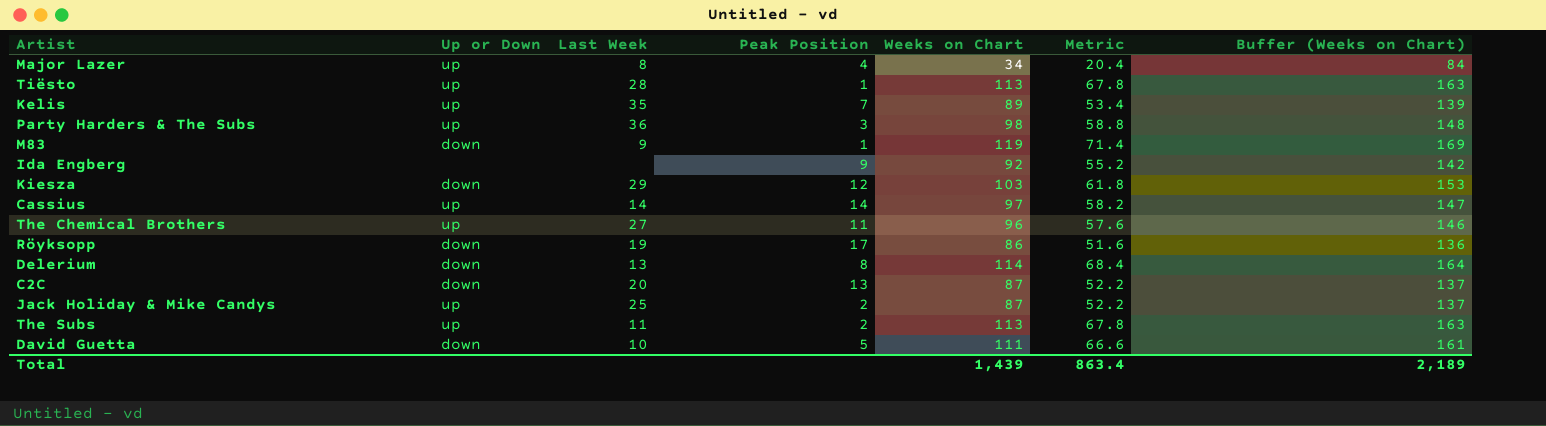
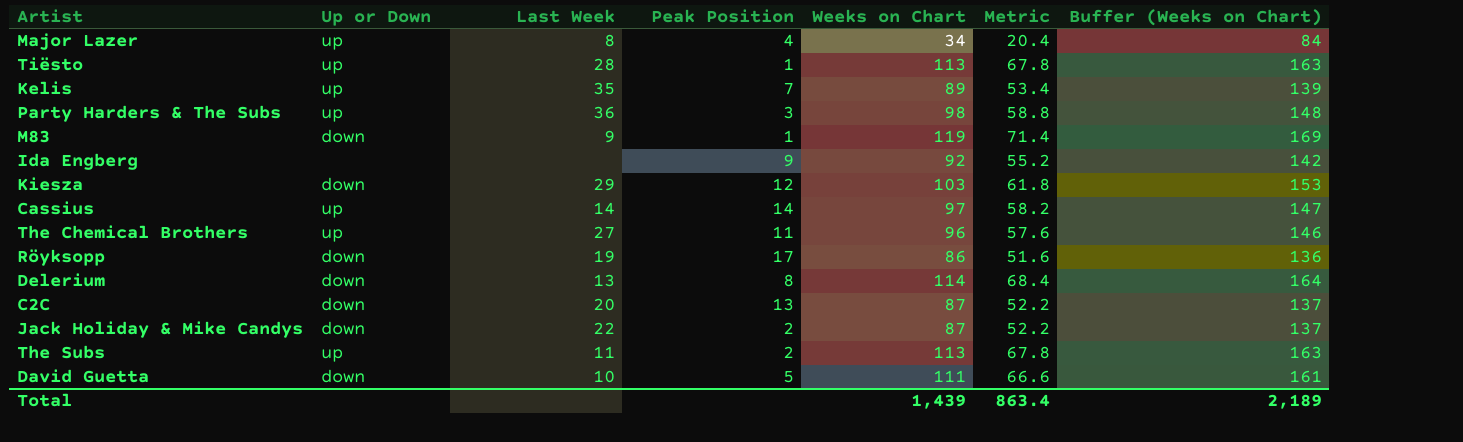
Jack Holiday & Mike Candys | Up or Down: up -> down
Jack Holiday & Mike Candys | Last Week: 25 -> 22

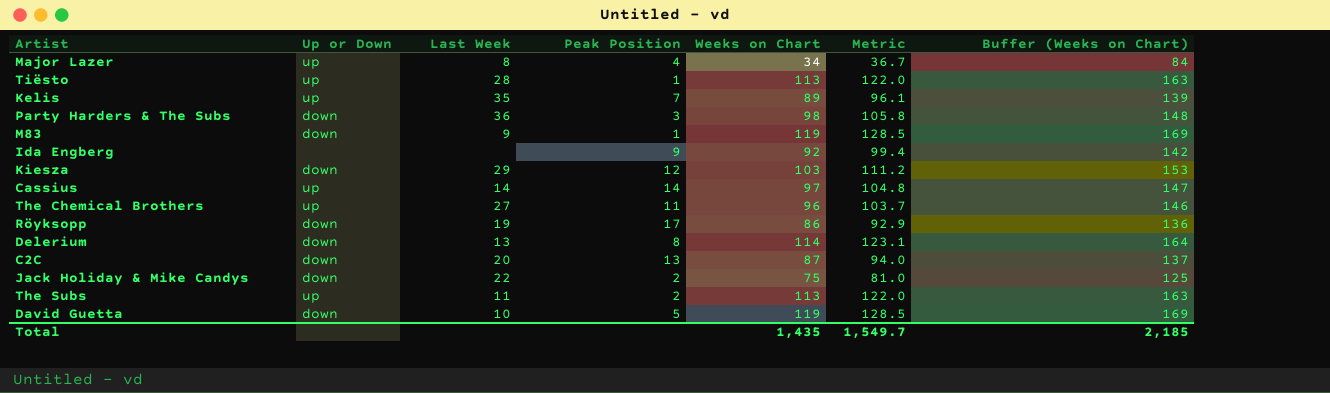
column Metric | formula: [Weeks on Chart] * 0.6 -> [Weeks on Chart] * 1.08
Party Harders & The Subs | Up or Down: up -> down
Jack Holiday & Mike Candys | Weeks on Chart: 87 -> 75
Jack Holiday & Mike Candys | Buffer (Weeks on Chart): 137 -> 125
David Guetta | Weeks on Chart: 111 -> 119
David Guetta | Buffer (Weeks on Chart): 161 -> 169
Total | Weeks on Chart: 1,439 -> 1,435
Total | Metric: 863.4 -> 1,549.7
Total | Buffer (Weeks on Chart): 2,189 -> 2,185

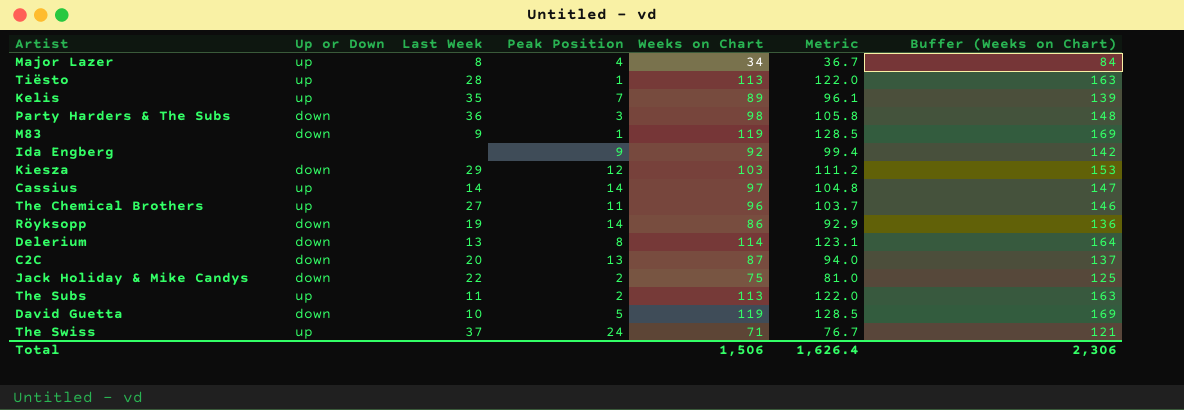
Röyksopp | Peak Position: 17 -> 14
row The Swiss: none -> up | 37 | 24 | 71 | 76.7 | 121
Total | Weeks on Chart: 1,435 -> 1,506
Total | Metric: 1,549.7 -> 1,626.4
Total | Buffer (Weeks on Chart): 2,185 -> 2,306

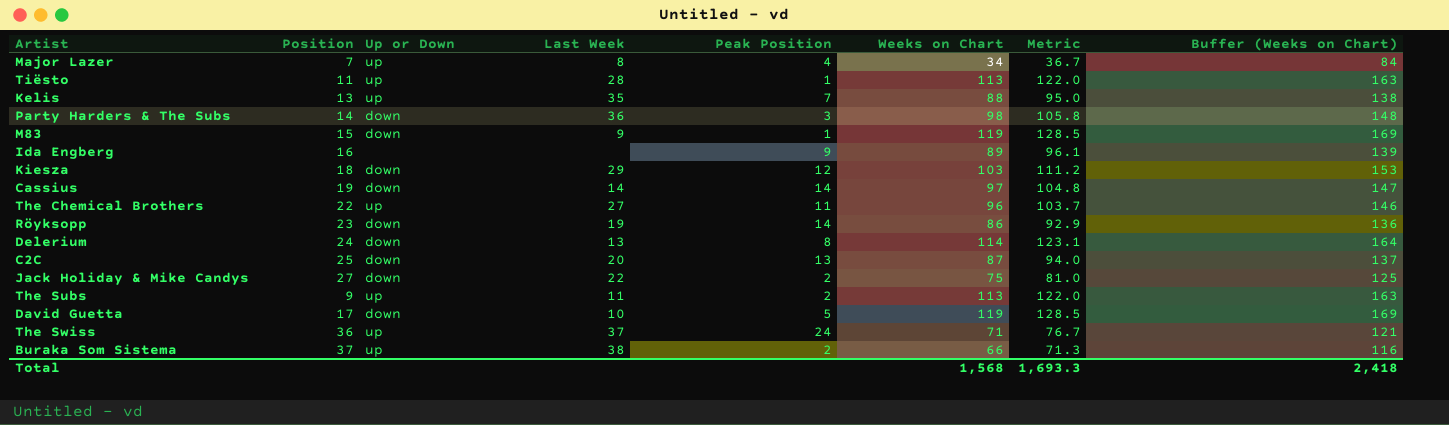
column Position | position: none -> 2
Kelis | Weeks on Chart: 89 -> 88
Kelis | Metric: 96.1 -> 95.0
Kelis | Buffer (Weeks on Chart): 139 -> 138
Ida Engberg | Weeks on Chart: 92 -> 89
Ida Engberg | Metric: 99.4 -> 96.1
Ida Engberg | Buffer (Weeks on Chart): 142 -> 139
Cassius | Up or Down: up -> down
row Buraka Som Sistema: none -> 37 | up | 38 | 2 | 66 | 71.3 | 116
Total | Weeks on Chart: 1,506 -> 1,568
Total | Metric: 1,626.4 -> 1,693.3
Total | Buffer (Weeks on Chart): 2,306 -> 2,418

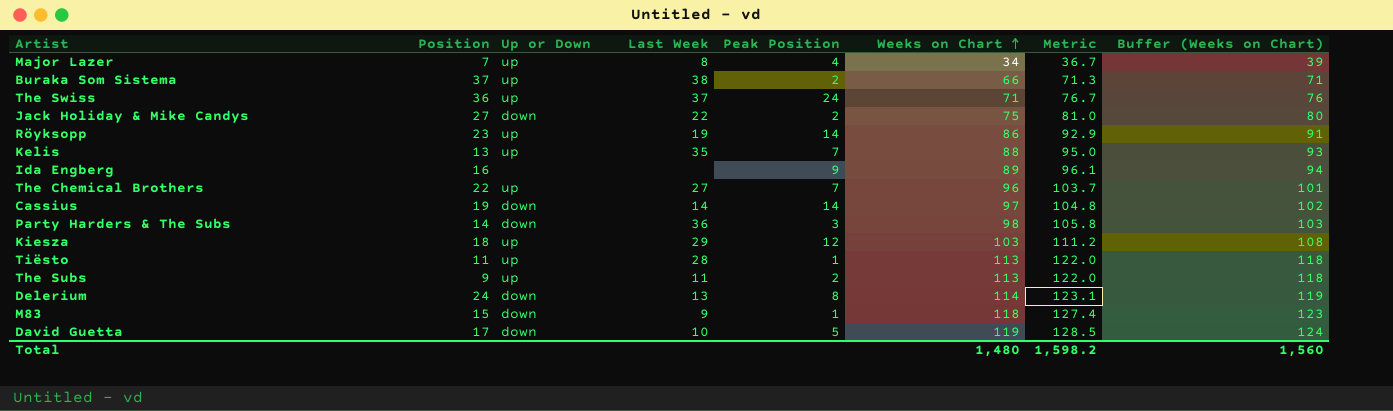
row order: none -> Weeks on Chart ascending
column Buffer (Weeks on Chart) | formula: [Weeks on Chart] + 50 -> [Weeks on Chart] + 5
row C2C: 25 | down | 20 | 13 | 87 | 94.0 | 137 -> none
Röyksopp | Up or Down: down -> up
The Chemical Brothers | Peak Position: 11 -> 7
Kiesza | Up or Down: down -> up
M83 | Weeks on Chart: 119 -> 118
M83 | Metric: 128.5 -> 127.4
Total | Weeks on Chart: 1,568 -> 1,480
Total | Metric: 1,693.3 -> 1,598.2
Total | Buffer (Weeks on Chart): 2,418 -> 1,560

